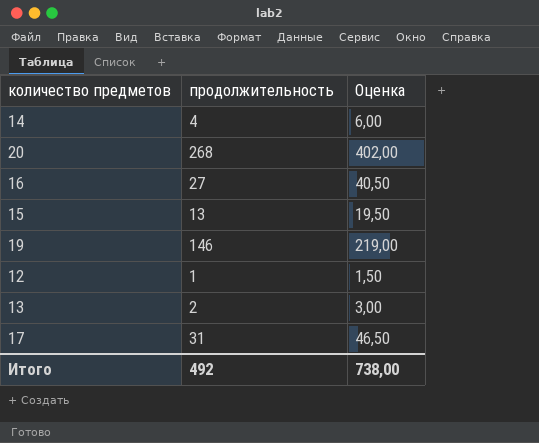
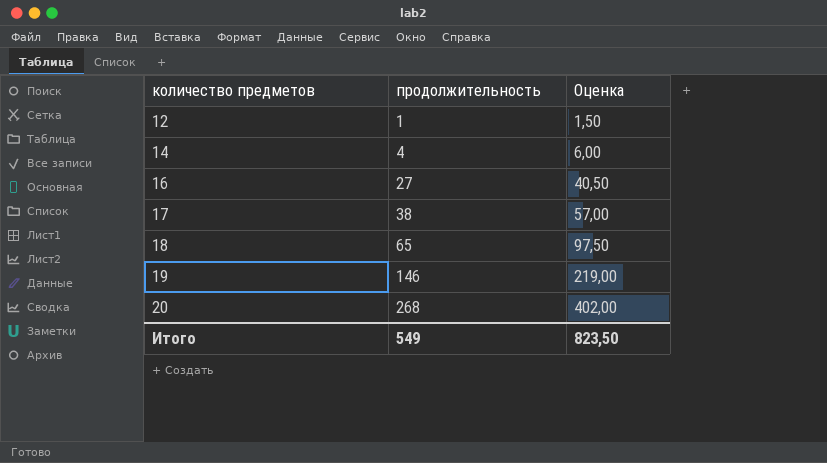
row order: none -> количество предметов ascending
row 15: 13 | 19,50 -> none
row 13: 2 | 3,00 -> none
17 | продолжительность: 31 -> 38
17 | Оценка: 46,50 -> 57,00
row 18: none -> 65 | 97,50
Итого | продолжительность: 492 -> 549
Итого | Оценка: 738,00 -> 823,50

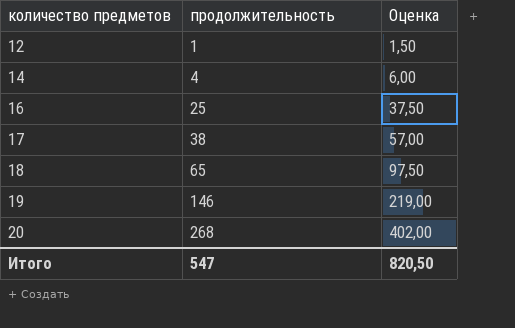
16 | продолжительность: 27 -> 25
16 | Оценка: 40,50 -> 37,50
Итого | продолжительность: 549 -> 547
Итого | Оценка: 823,50 -> 820,50

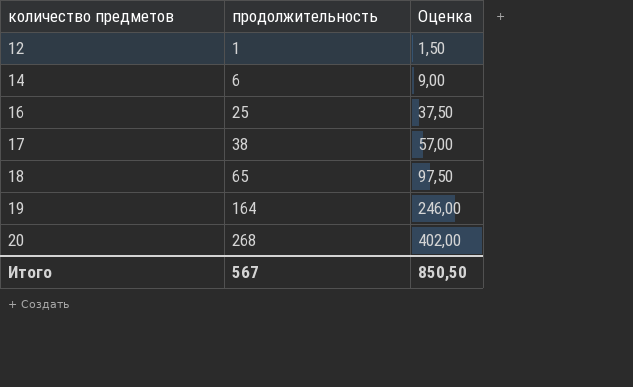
14 | продолжительность: 4 -> 6
14 | Оценка: 6,00 -> 9,00
19 | продолжительность: 146 -> 164
19 | Оценка: 219,00 -> 246,00
Итого | продолжительность: 547 -> 567
Итого | Оценка: 820,50 -> 850,50

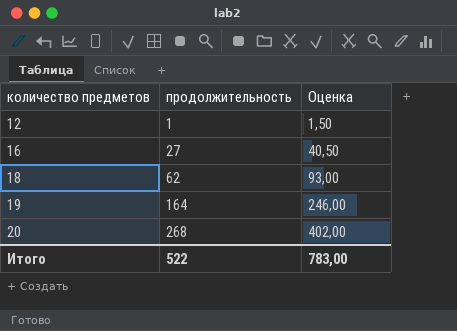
row 14: 6 | 9,00 -> none
row 17: 38 | 57,00 -> none
16 | продолжительность: 25 -> 27
16 | Оценка: 37,50 -> 40,50
18 | продолжительность: 65 -> 62
18 | Оценка: 97,50 -> 93,00
Итого | продолжительность: 567 -> 522
Итого | Оценка: 850,50 -> 783,00

